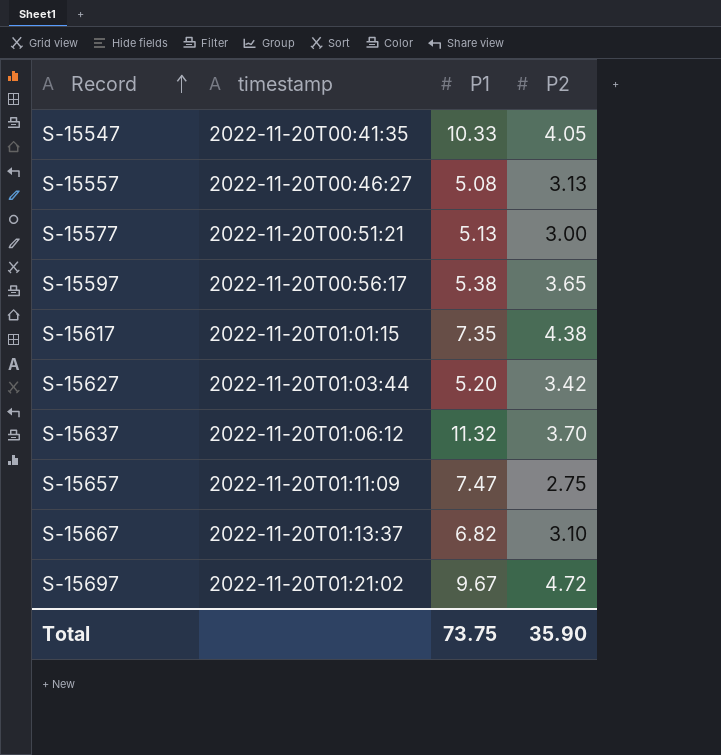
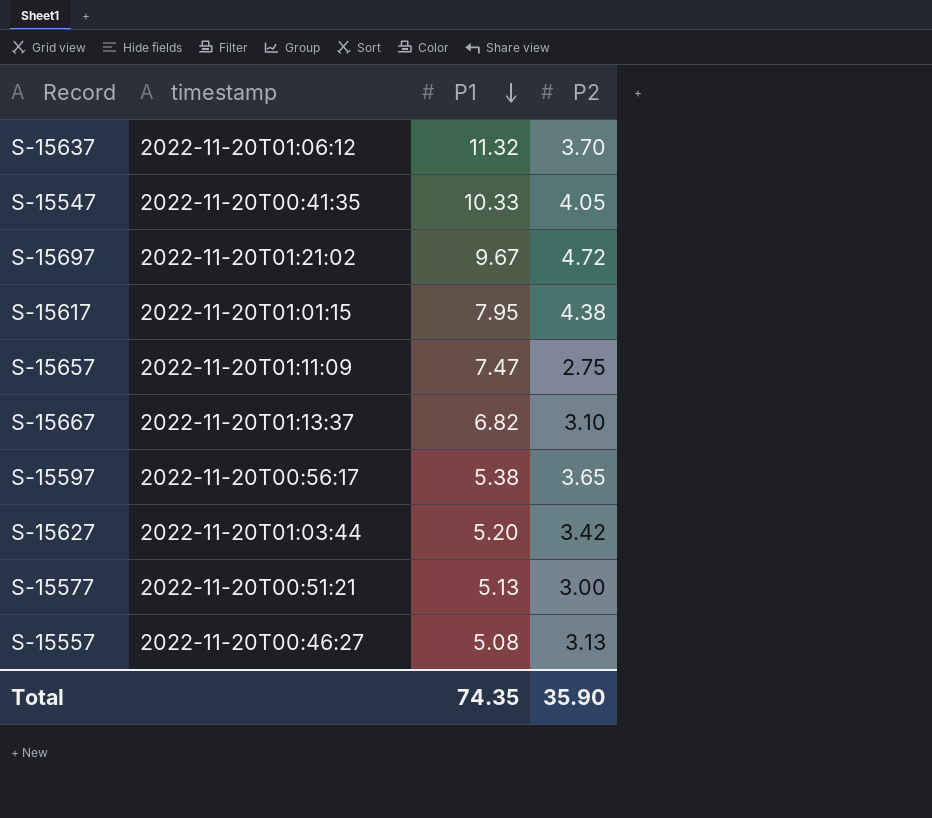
row order: Record ascending -> P1 descending
S-15617 | P1: 7.35 -> 7.95
Total | P1: 73.75 -> 74.35

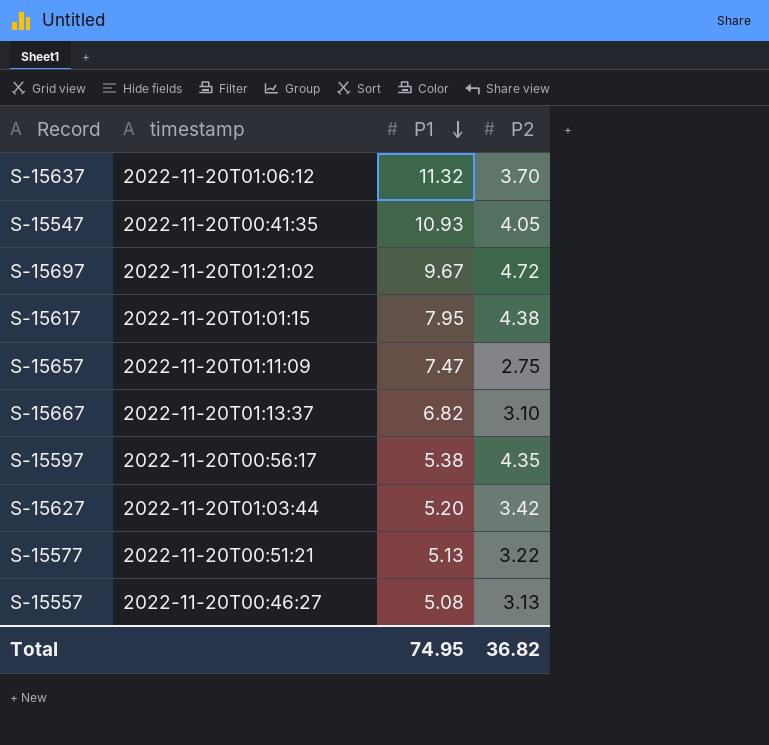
S-15547 | P1: 10.33 -> 10.93
S-15597 | P2: 3.65 -> 4.35
S-15577 | P2: 3.00 -> 3.22
Total | P1: 74.35 -> 74.95
Total | P2: 35.90 -> 36.82

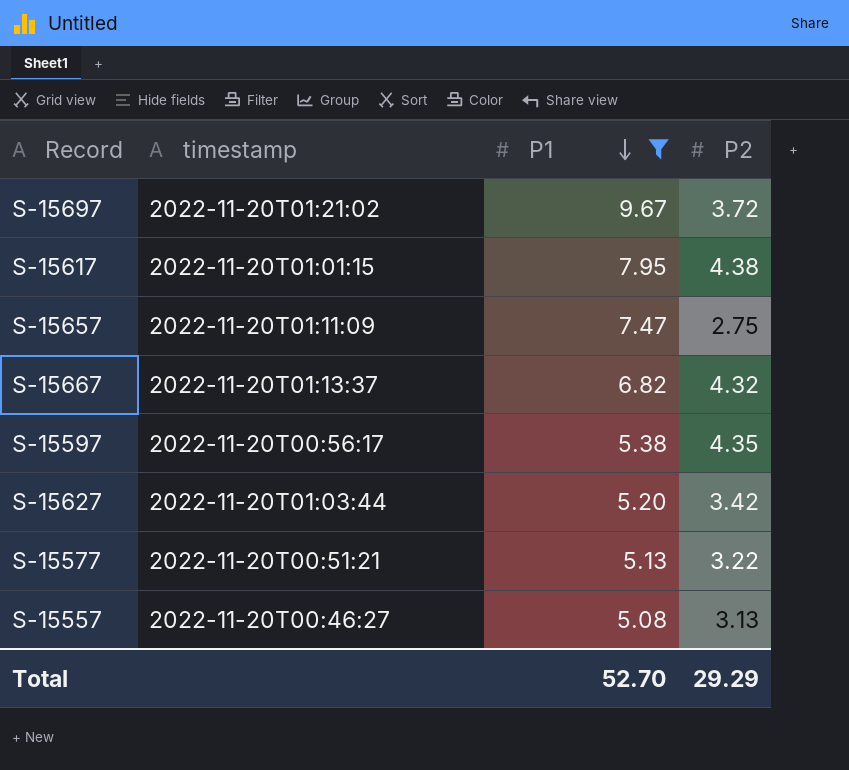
filter: none -> P1 <= 9.67
S-15697 | P2: 4.72 -> 3.72
S-15667 | P2: 3.10 -> 4.32
Total | P1: 74.95 -> 52.70
Total | P2: 36.82 -> 29.29

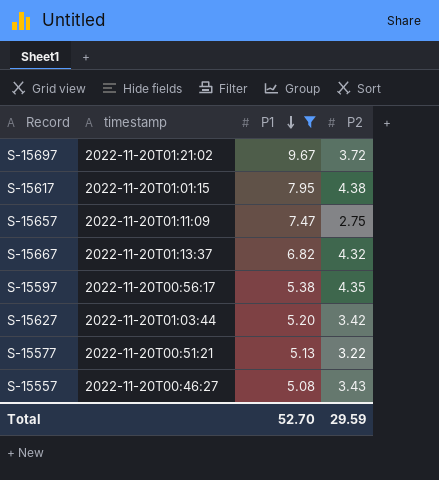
S-15557 | P2: 3.13 -> 3.43
Total | P2: 29.29 -> 29.59

